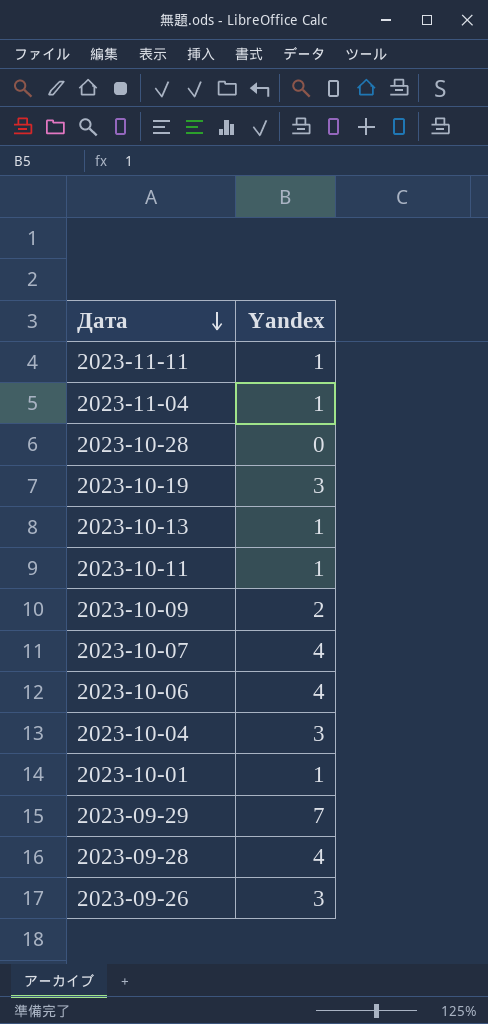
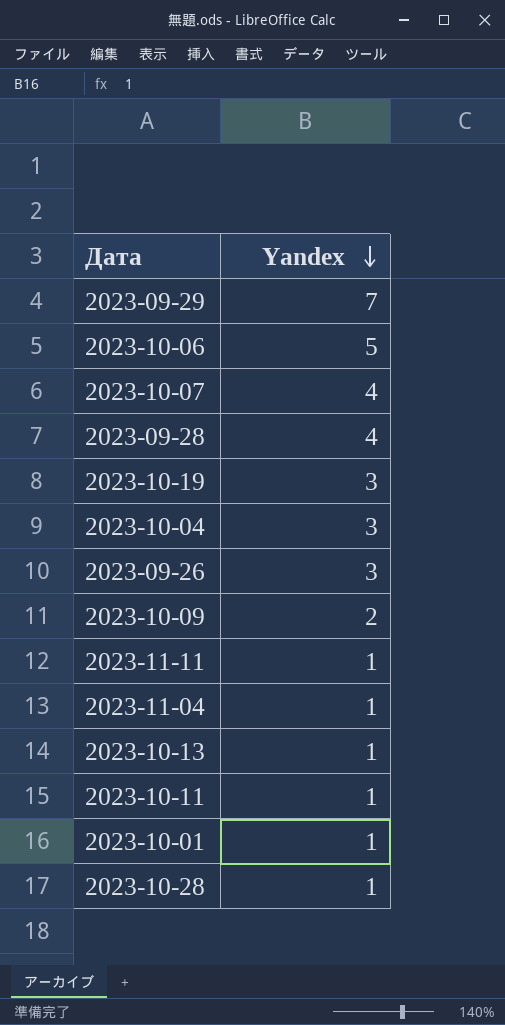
row order: Дата descending -> Yandex descending
2023-10-06 | Yandex: 4 -> 5
2023-10-28 | Yandex: 0 -> 1

